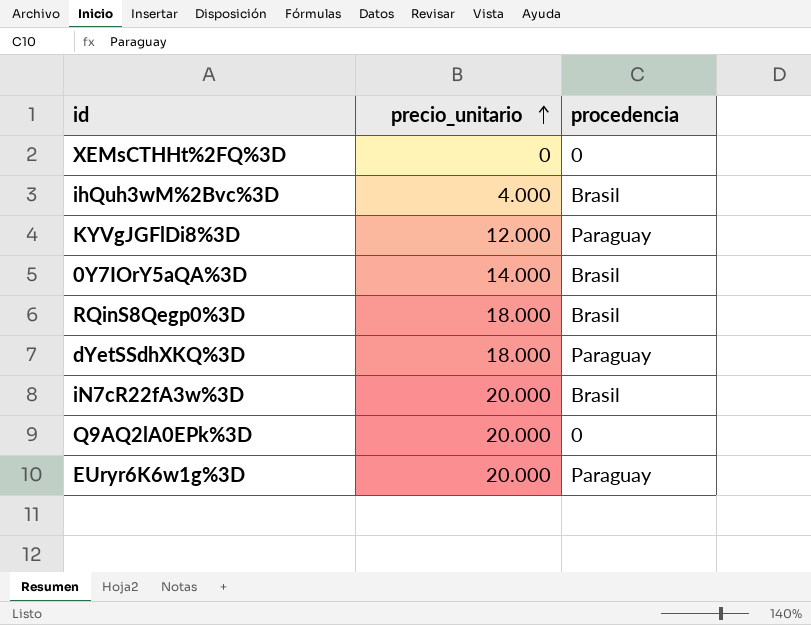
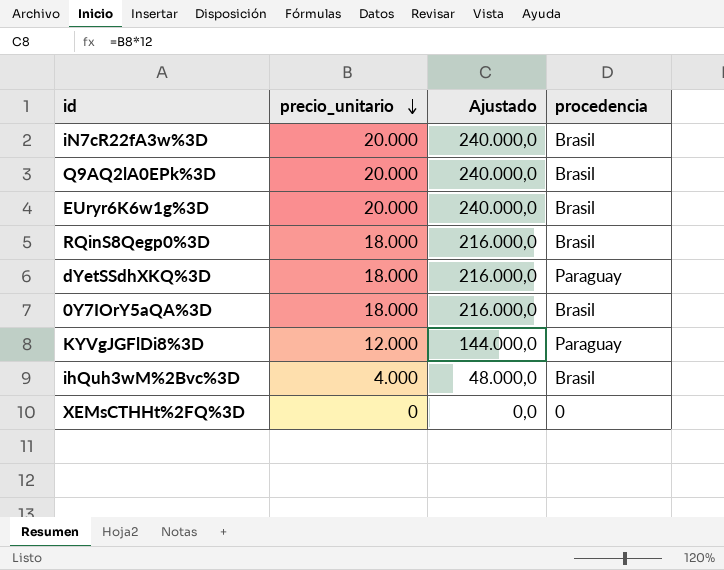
row order: precio_unitario ascending -> precio_unitario descending
column Ajustado | formula: none -> [precio_unitario] * 12
Q9AQ2lA0EPk%3D | procedencia: 0 -> Brasil
EUryr6K6w1g%3D | procedencia: Paraguay -> Brasil
0Y7IOrY5aQA%3D | precio_unitario: 14.000 -> 18.000

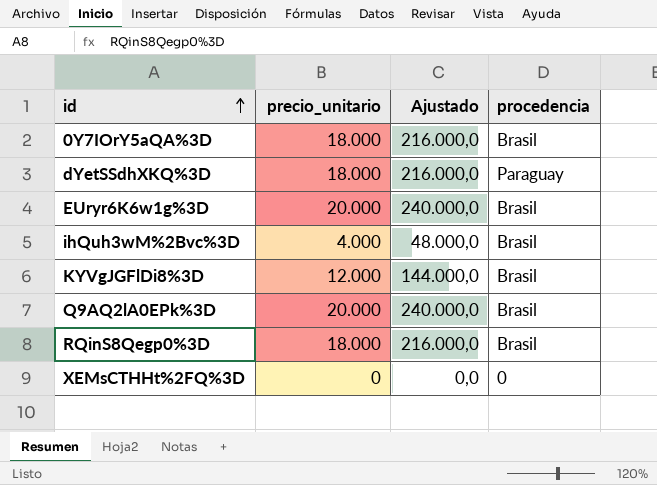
row order: precio_unitario descending -> id ascending
row iN7cR22fA3w%3D: 20.000 | 240.000,0 | Brasil -> none
KYVgJGFlDi8%3D | procedencia: Paraguay -> Brasil

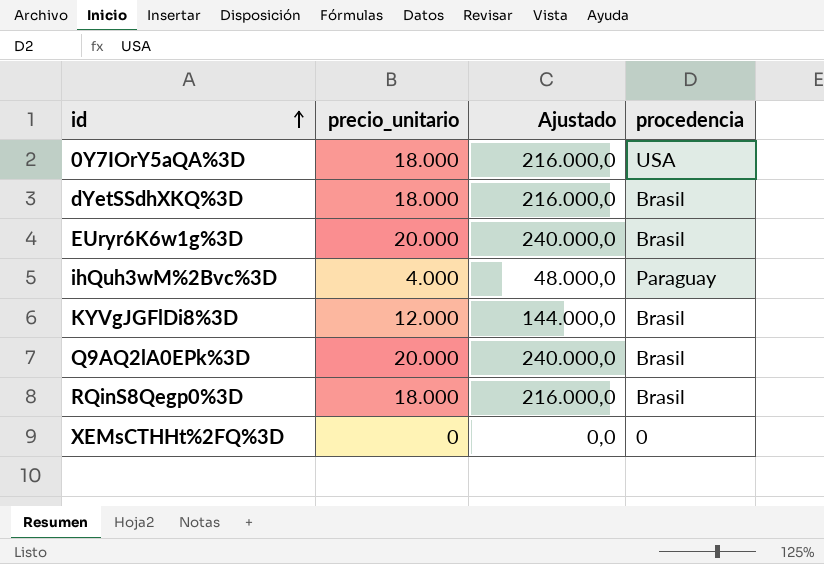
0Y7IOrY5aQA%3D | procedencia: Brasil -> USA
dYetSSdhXKQ%3D | procedencia: Paraguay -> Brasil
ihQuh3wM%2Bvc%3D | procedencia: Brasil -> Paraguay

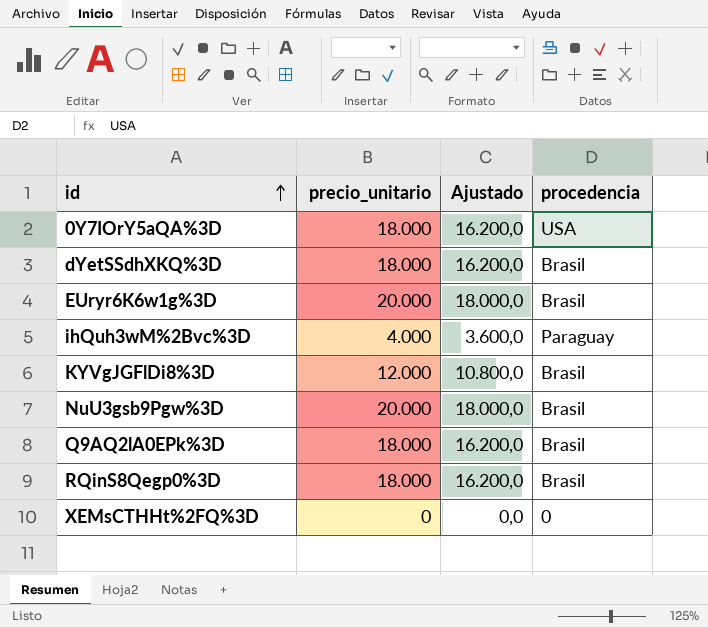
column Ajustado | formula: [precio_unitario] * 12 -> [precio_unitario] * 0,9
row NuU3gsb9Pgw%3D: none -> 20.000 | 18.000,0 | Brasil
Q9AQ2lA0EPk%3D | precio_unitario: 20.000 -> 18.000

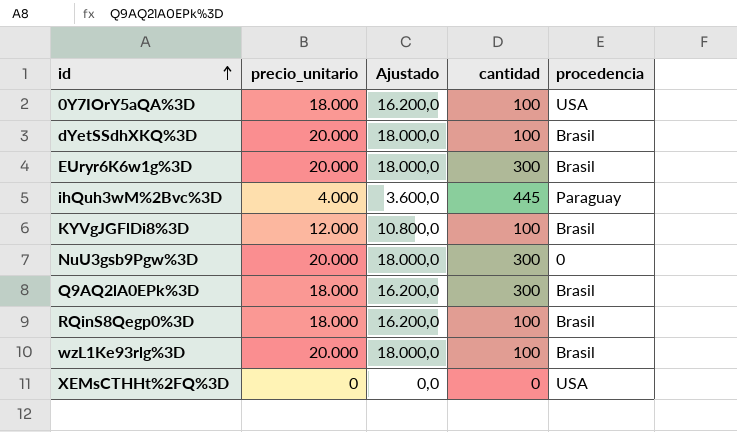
column cantidad | position: none -> 4
dYetSSdhXKQ%3D | precio_unitario: 18.000 -> 20.000
dYetSSdhXKQ%3D | Ajustado: 16.200,0 -> 18.000,0
NuU3gsb9Pgw%3D | procedencia: Brasil -> 0
row wzL1Ke93rlg%3D: none -> 20.000 | 18.000,0 | 100 | Brasil
XEMsCTHHt%2FQ%3D | procedencia: 0 -> USA

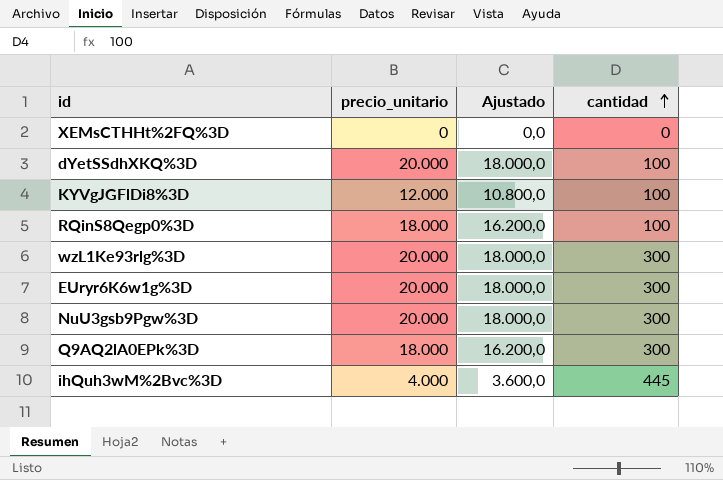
row order: id ascending -> cantidad ascending
column procedencia | position: 5 -> none
row 0Y7IOrY5aQA%3D: 18.000 | 16.200,0 | 100 | USA -> none
wzL1Ke93rlg%3D | cantidad: 100 -> 300

